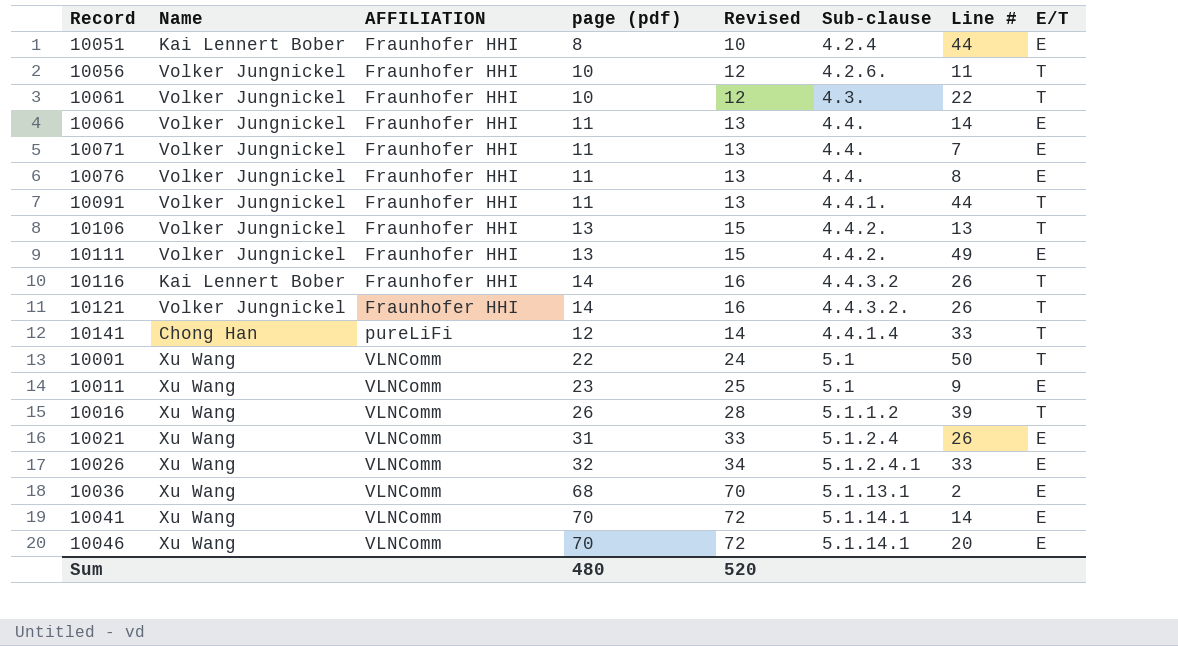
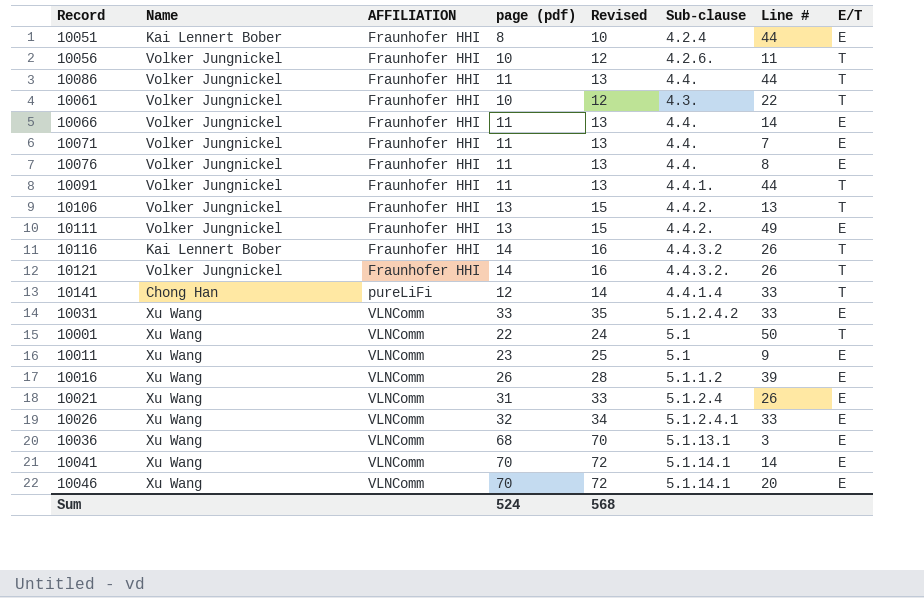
row 10086: none -> Volker Jungnickel | Fraunhofer HHI | 11 | 13 | 4.4. | 44 | T
row 10031: none -> Xu Wang | VLNComm | 33 | 35 | 5.1.2.4.2 | 33 | E
10016 | E/T: T -> E
10036 | Line #: 2 -> 3
Sum | page (pdf): 480 -> 524
Sum | Revised: 520 -> 568

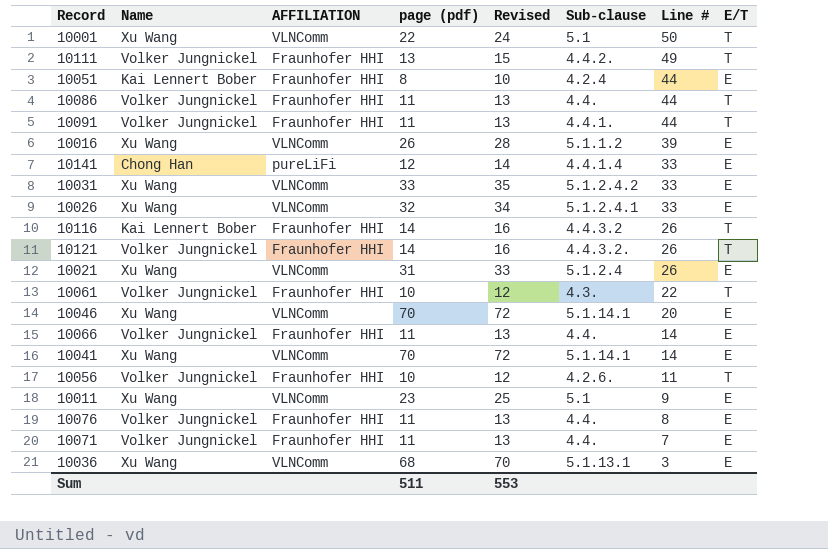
row order: AFFILIATION ascending -> Line # descending
row 10106: Volker Jungnickel | Fraunhofer HHI | 13 | 15 | 4.4.2. | 13 | T -> none
10111 | E/T: E -> T
10141 | E/T: T -> E
Sum | page (pdf): 524 -> 511
Sum | Revised: 568 -> 553

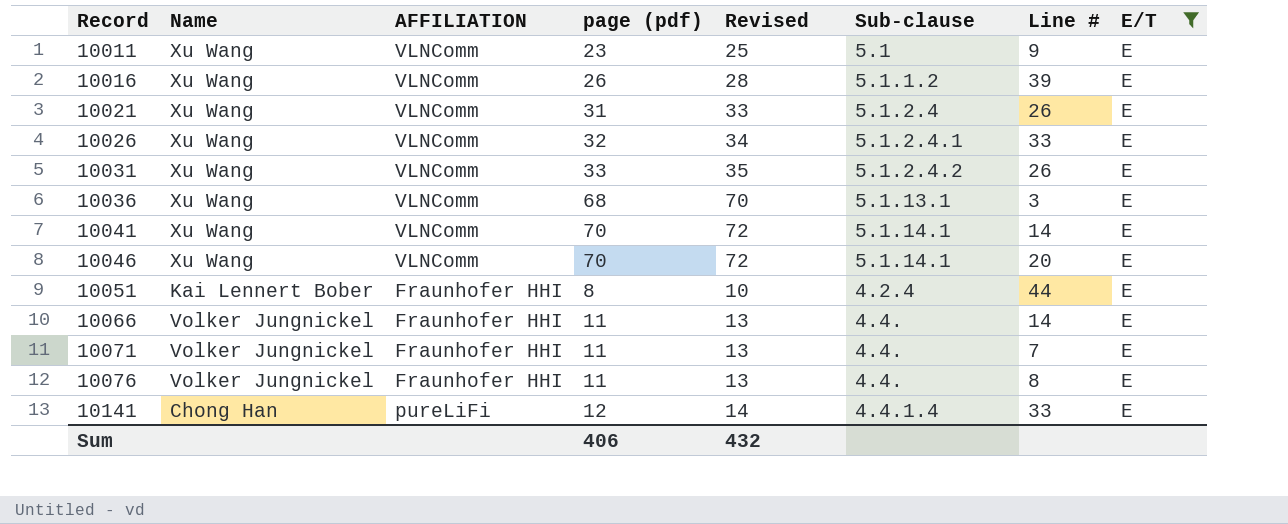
filter: none -> E/T = E
row order: Line # descending -> Record ascending
10031 | Line #: 33 -> 26
Sum | page (pdf): 511 -> 406
Sum | Revised: 553 -> 432

